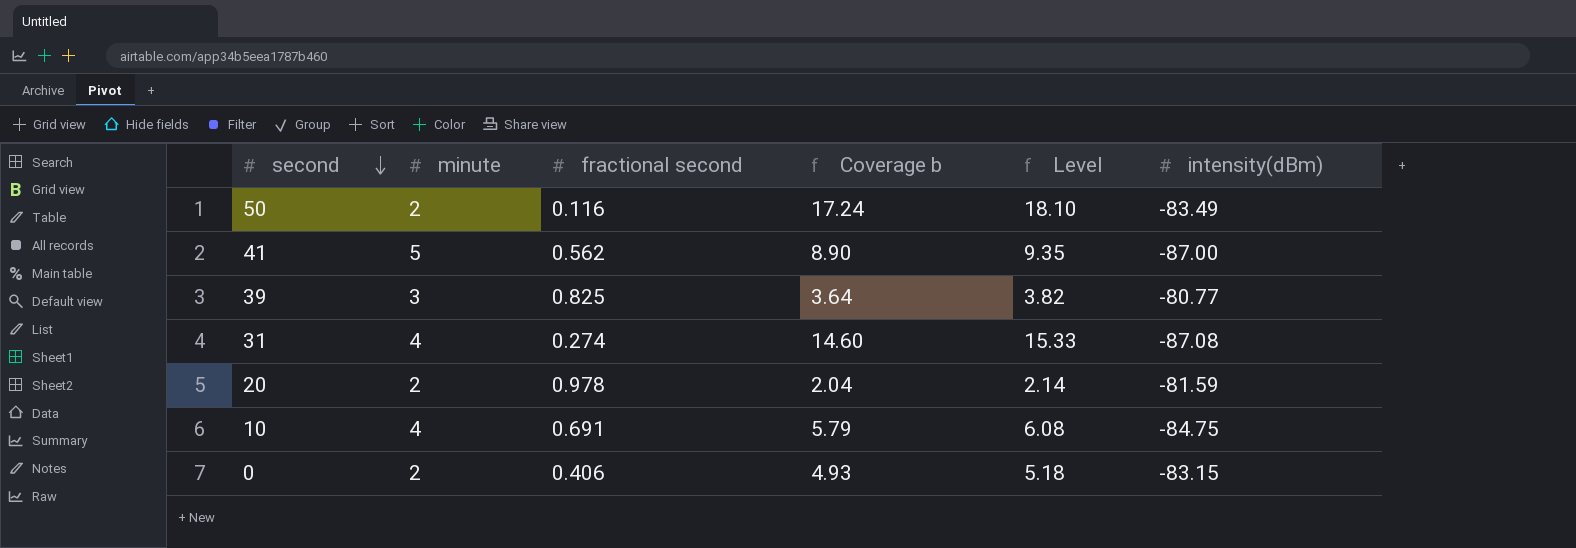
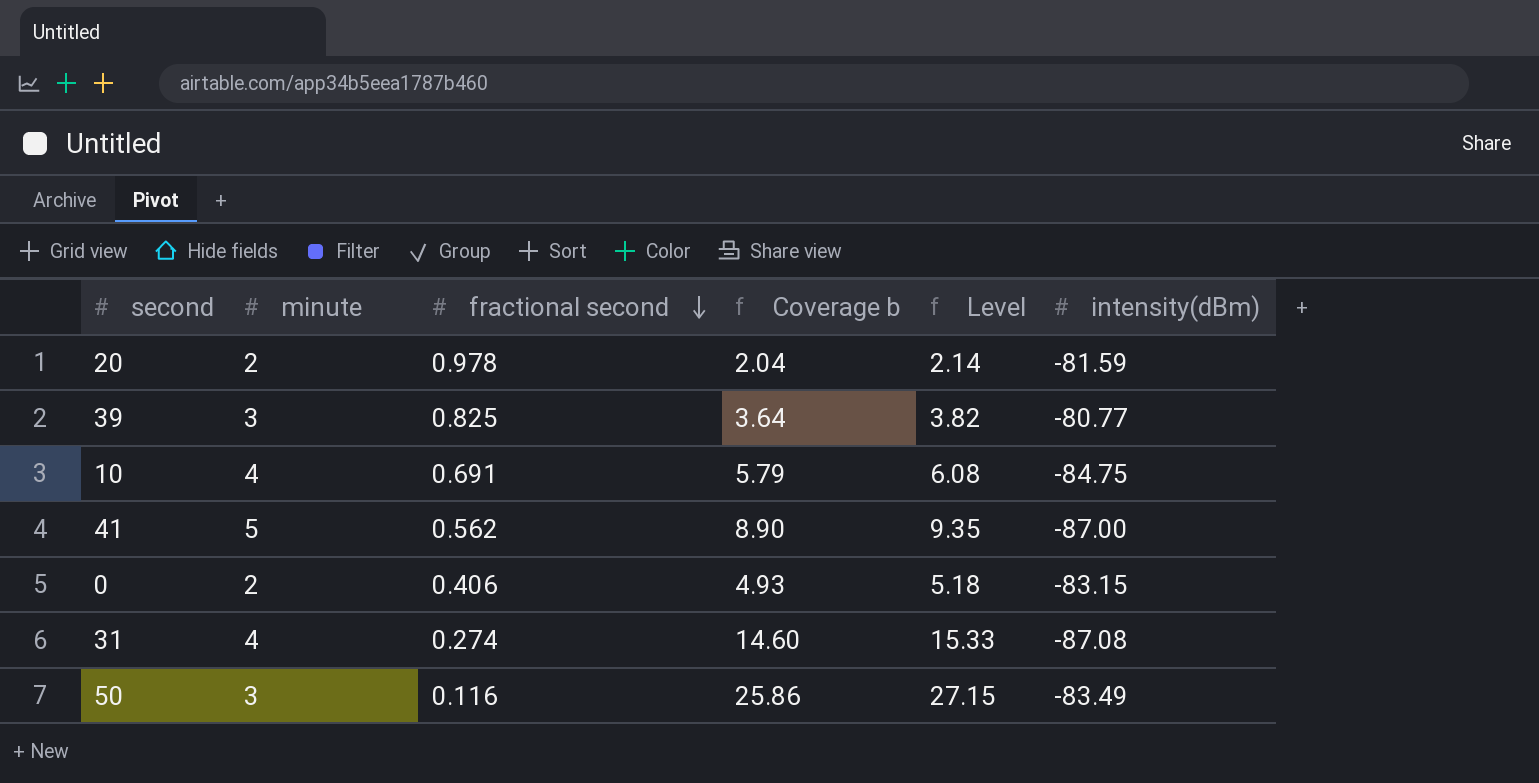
row order: second descending -> fractional second descending
50 | minute: 2 -> 3
50 | Coverage b: 17.24 -> 25.86
50 | Level: 18.10 -> 27.15

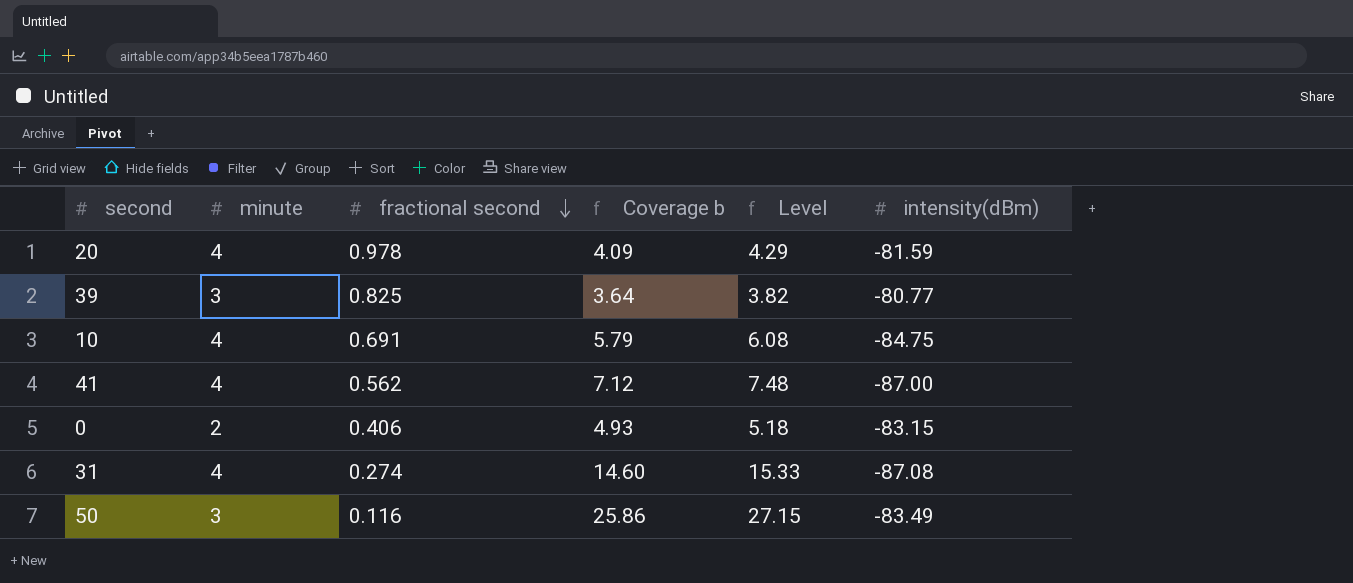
20 | minute: 2 -> 4
20 | Coverage b: 2.04 -> 4.09
20 | Level: 2.14 -> 4.29
41 | minute: 5 -> 4
41 | Coverage b: 8.90 -> 7.12
41 | Level: 9.35 -> 7.48

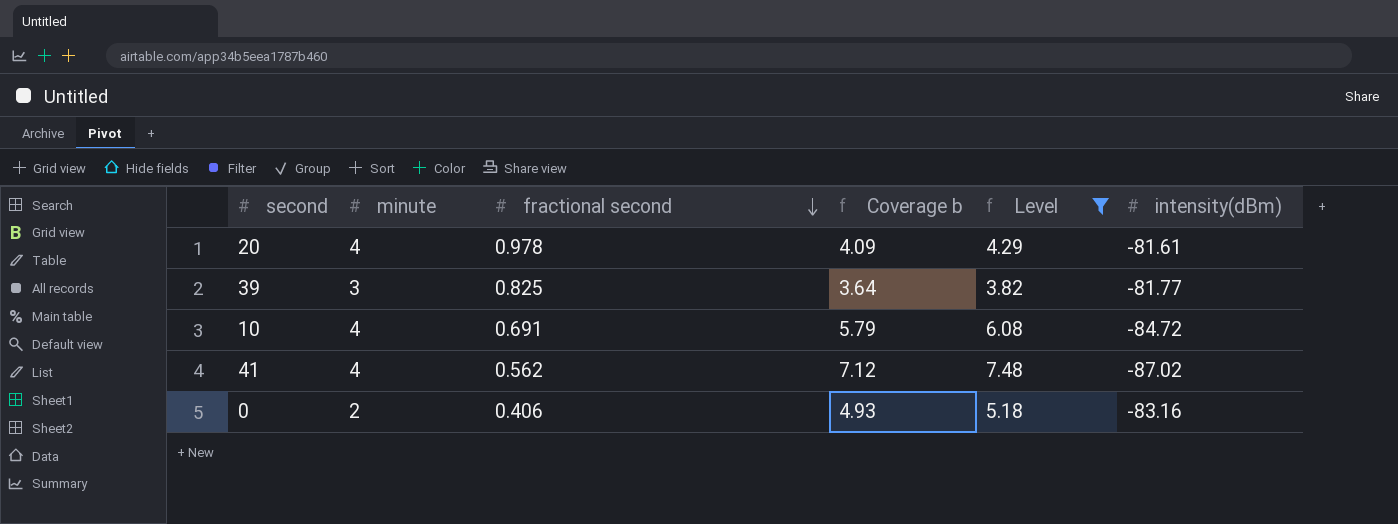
filter: none -> Level <= 7.48
20 | intensity(dBm): -81.59 -> -81.61
39 | intensity(dBm): -80.77 -> -81.77
10 | intensity(dBm): -84.75 -> -84.72
41 | intensity(dBm): -87.00 -> -87.02
0 | intensity(dBm): -83.15 -> -83.16

